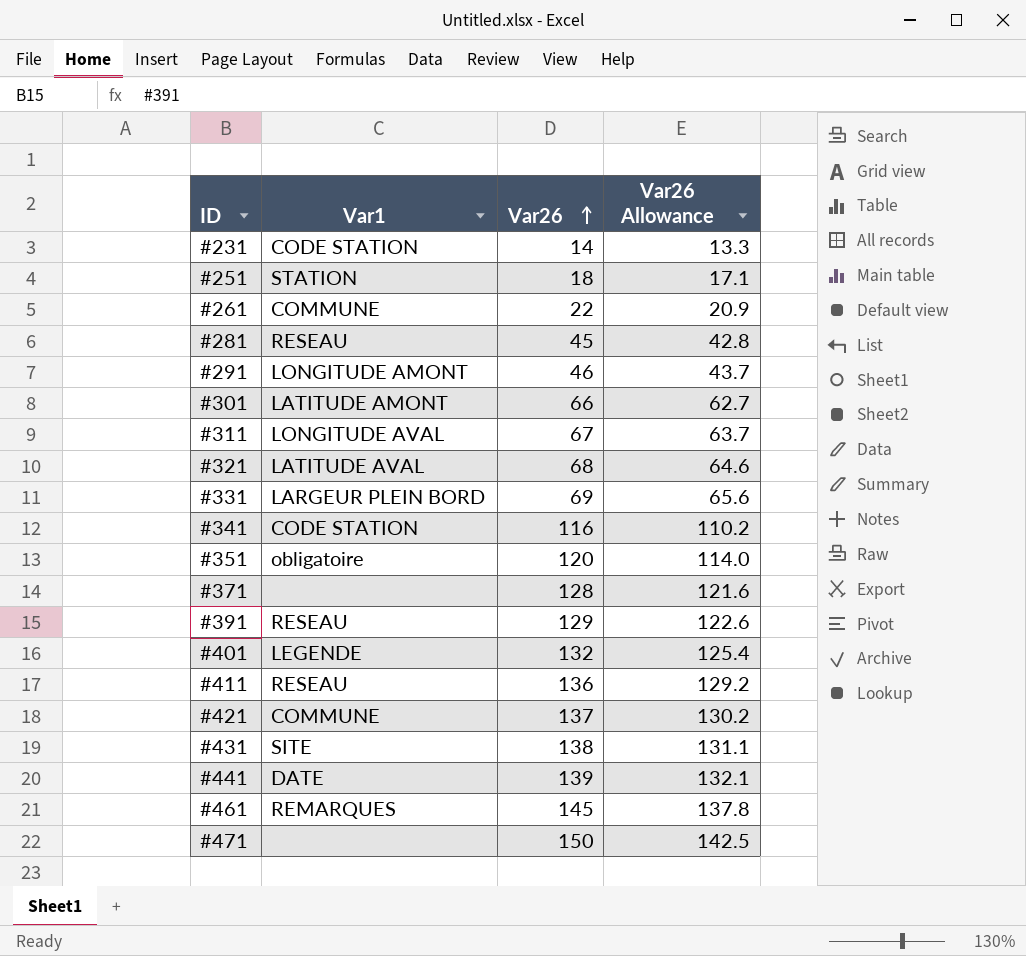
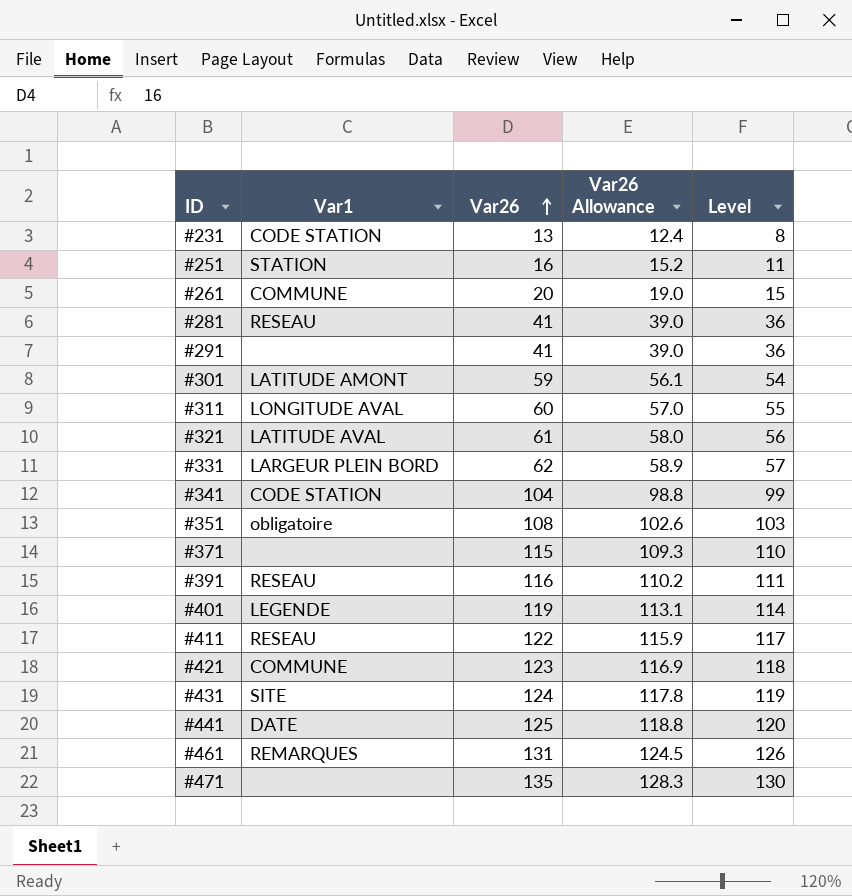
column Level | formula: none -> [Var26] - 5
#231 | Var26: 14 -> 13
#231 | Var26 Allowance: 13.3 -> 12.4
#251 | Var26: 18 -> 16
#251 | Var26 Allowance: 17.1 -> 15.2
#261 | Var26: 22 -> 20
#261 | Var26 Allowance: 20.9 -> 19.0
#281 | Var26: 45 -> 41
#281 | Var26 Allowance: 42.8 -> 39.0
#291 | Var1: LONGITUDE AMONT -> none
#291 | Var26: 46 -> 41
#291 | Var26 Allowance: 43.7 -> 39.0
#301 | Var26: 66 -> 59
#301 | Var26 Allowance: 62.7 -> 56.1
#311 | Var26: 67 -> 60
#311 | Var26 Allowance: 63.7 -> 57.0
#321 | Var26: 68 -> 61
#321 | Var26 Allowance: 64.6 -> 58.0
#331 | Var26: 69 -> 62
#331 | Var26 Allowance: 65.6 -> 58.9
#341 | Var26: 116 -> 104
#341 | Var26 Allowance: 110.2 -> 98.8
#351 | Var26: 120 -> 108
#351 | Var26 Allowance: 114.0 -> 102.6
#371 | Var26: 128 -> 115
#371 | Var26 Allowance: 121.6 -> 109.3
#391 | Var26: 129 -> 116
#391 | Var26 Allowance: 122.6 -> 110.2
#401 | Var26: 132 -> 119
#401 | Var26 Allowance: 125.4 -> 113.1
#411 | Var26: 136 -> 122
#411 | Var26 Allowance: 129.2 -> 115.9
#421 | Var26: 137 -> 123
#421 | Var26 Allowance: 130.2 -> 116.9
#431 | Var26: 138 -> 124
#431 | Var26 Allowance: 131.1 -> 117.8
#441 | Var26: 139 -> 125
#441 | Var26 Allowance: 132.1 -> 118.8
#461 | Var26: 145 -> 131
#461 | Var26 Allowance: 137.8 -> 124.5
#471 | Var26: 150 -> 135
#471 | Var26 Allowance: 142.5 -> 128.3

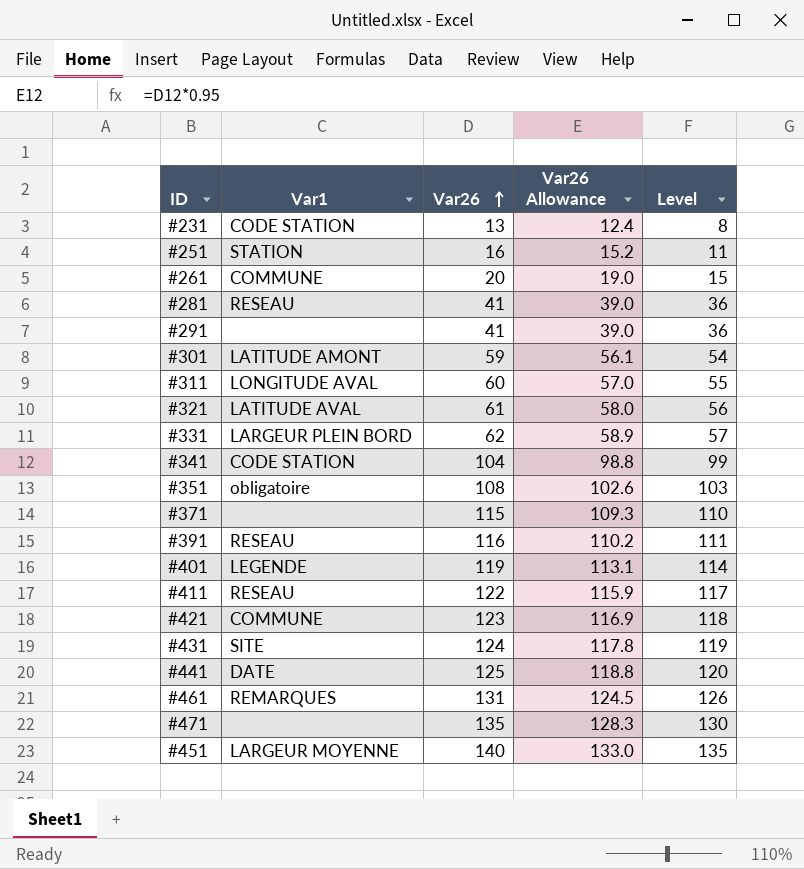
row #451: none -> LARGEUR MOYENNE | 140 | 133.0 | 135

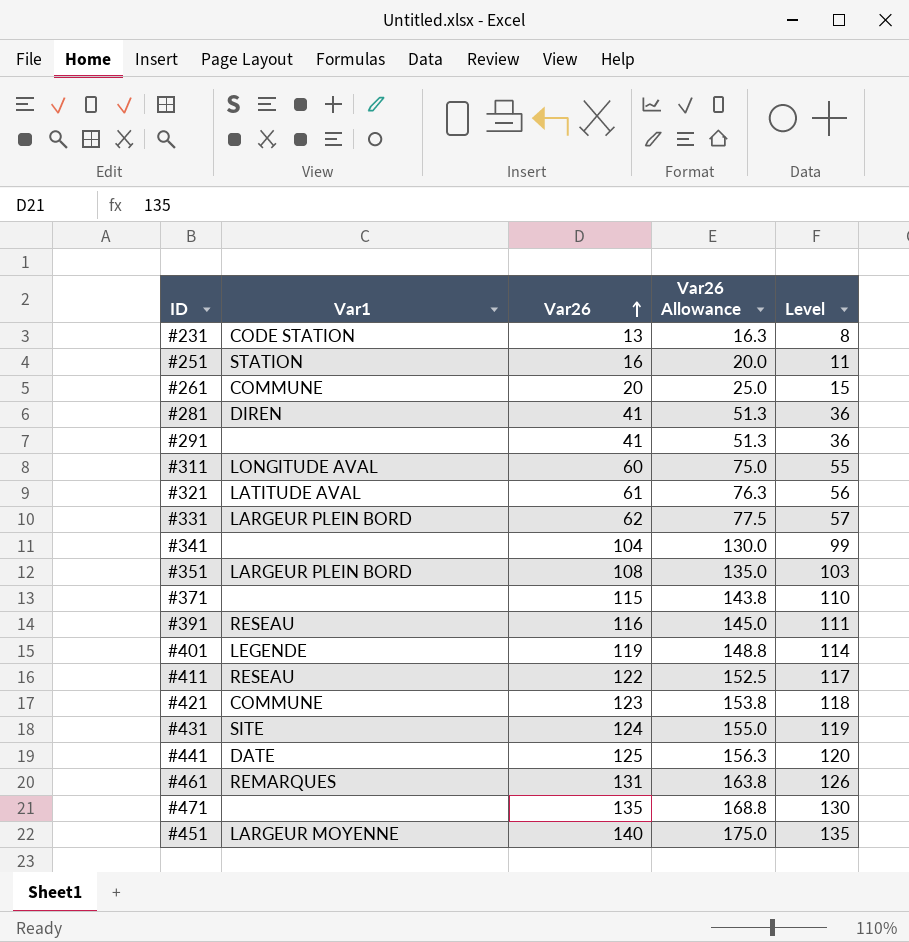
column Var26 Allowance | formula: [Var26] * 0.95 -> [Var26] * 1.25
row #301: LATITUDE AMONT | 59 | 56.1 | 54 -> none
#281 | Var1: RESEAU -> DIREN
#341 | Var1: CODE STATION -> none
#351 | Var1: obligatoire -> LARGEUR PLEIN BORD

